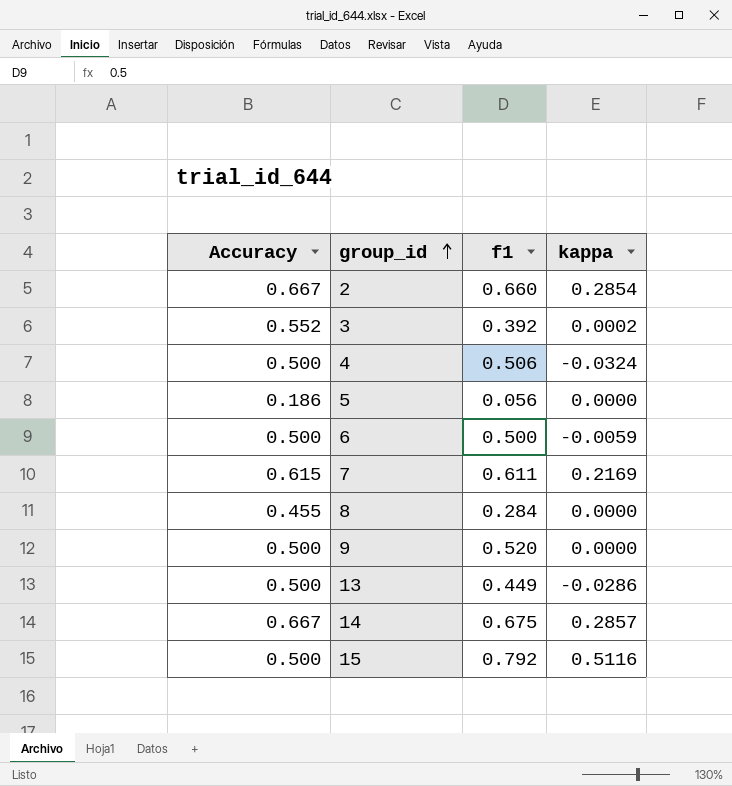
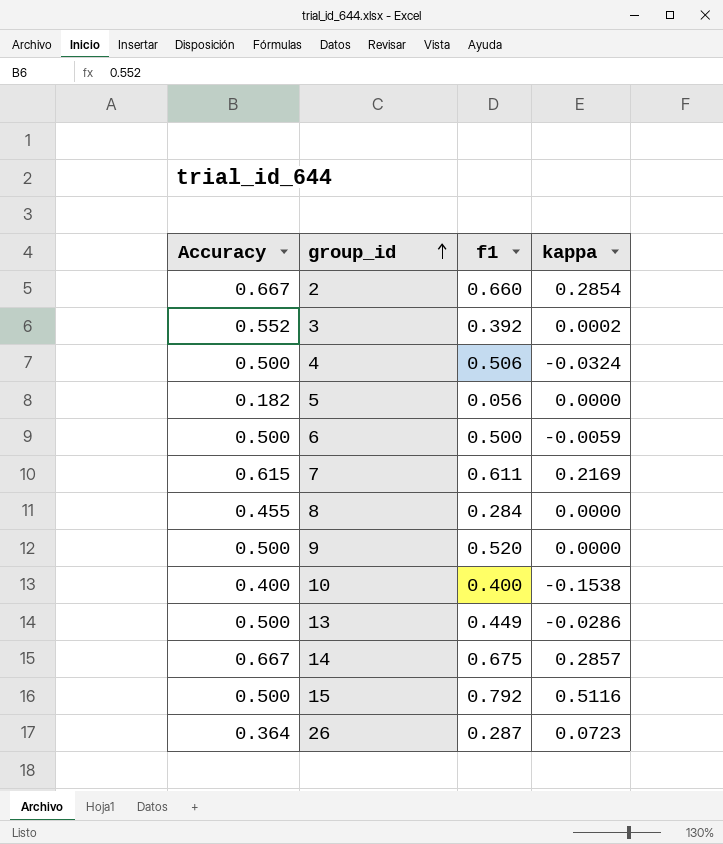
5 | Accuracy: 0.186 -> 0.182
row 10: none -> 0.400 | 0.400 | -0.1538
row 26: none -> 0.364 | 0.287 | 0.0723

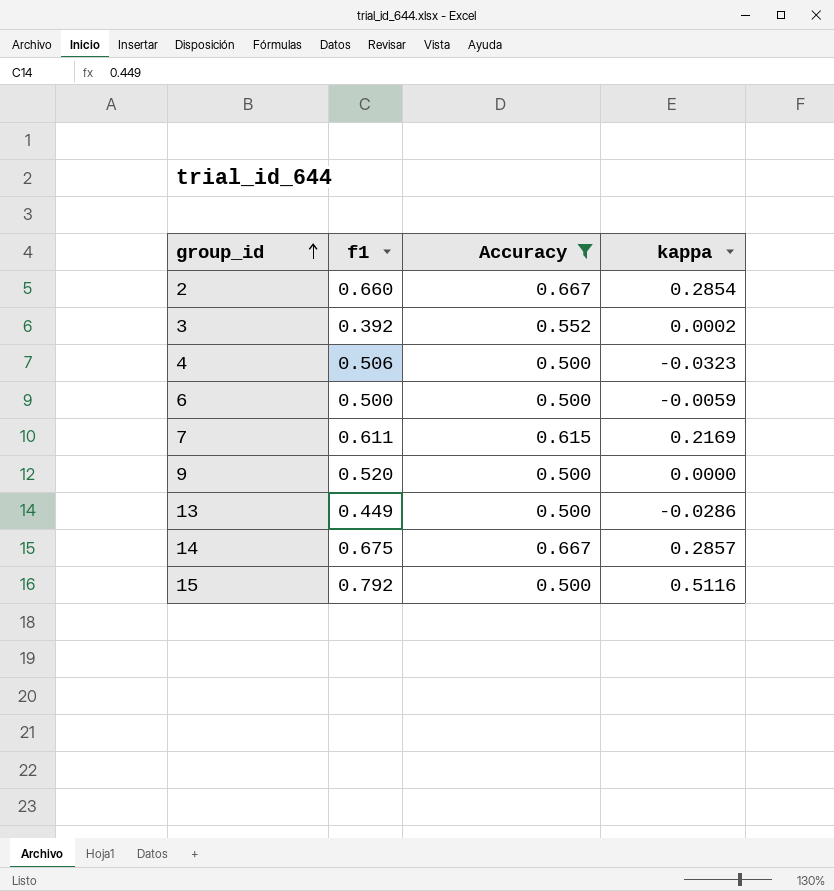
filter: none -> Accuracy >= 0.500
column Accuracy | position: 1 -> 3
4 | kappa: -0.0324 -> -0.0323

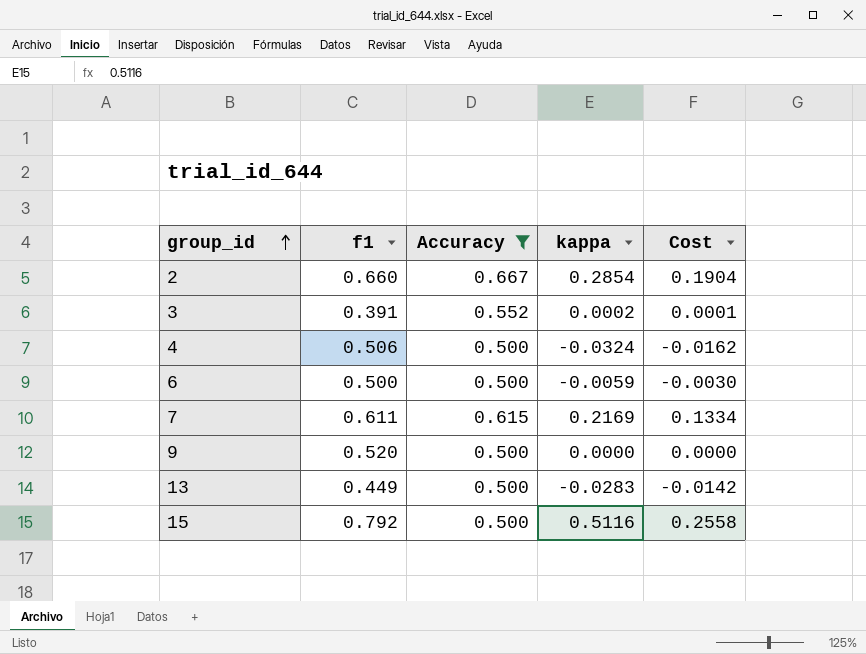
column Cost | formula: none -> [Accuracy] * [kappa]
row 14: 0.675 | 0.667 | 0.2857 -> none
3 | f1: 0.392 -> 0.391
4 | kappa: -0.0323 -> -0.0324
13 | kappa: -0.0286 -> -0.0283

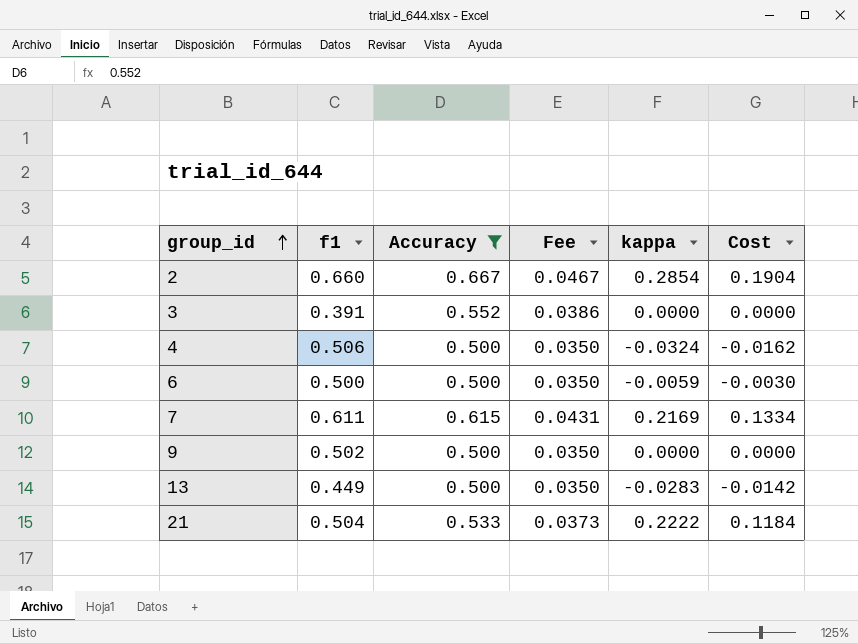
column Fee | formula: none -> [Accuracy] * 0.07
row 15: 0.792 | 0.500 | 0.5116 | 0.2558 -> none
3 | kappa: 0.0002 -> 0.0000
3 | Cost: 0.0001 -> 0.0000
9 | f1: 0.520 -> 0.502
row 21: none -> 0.504 | 0.533 | 0.0373 | 0.2222 | 0.1184

